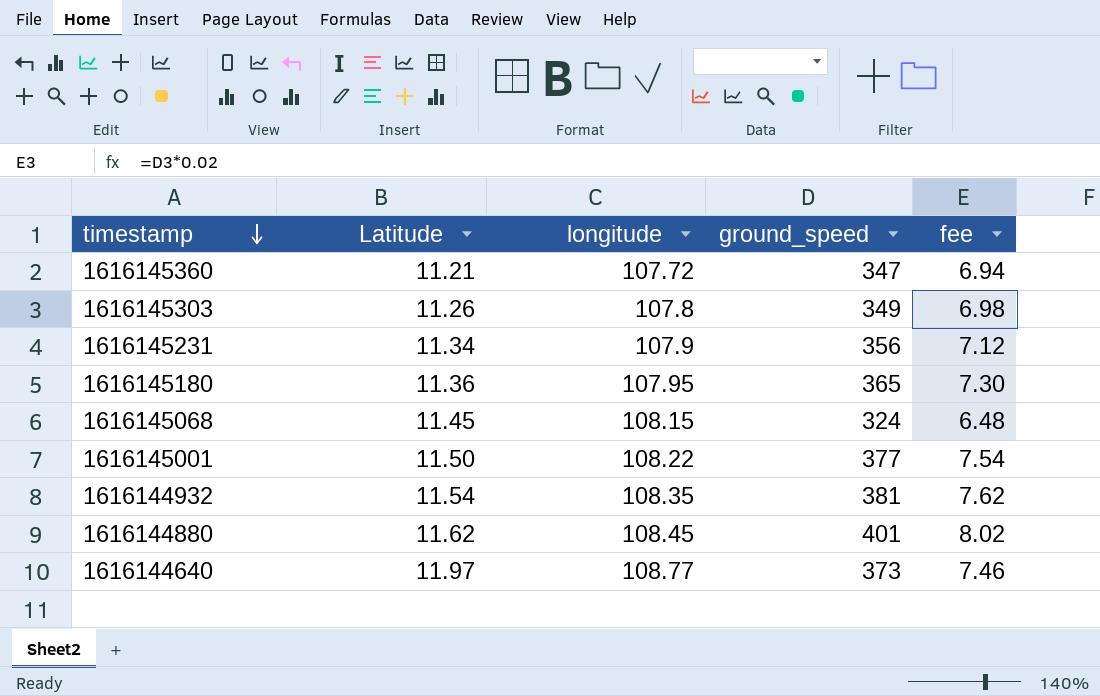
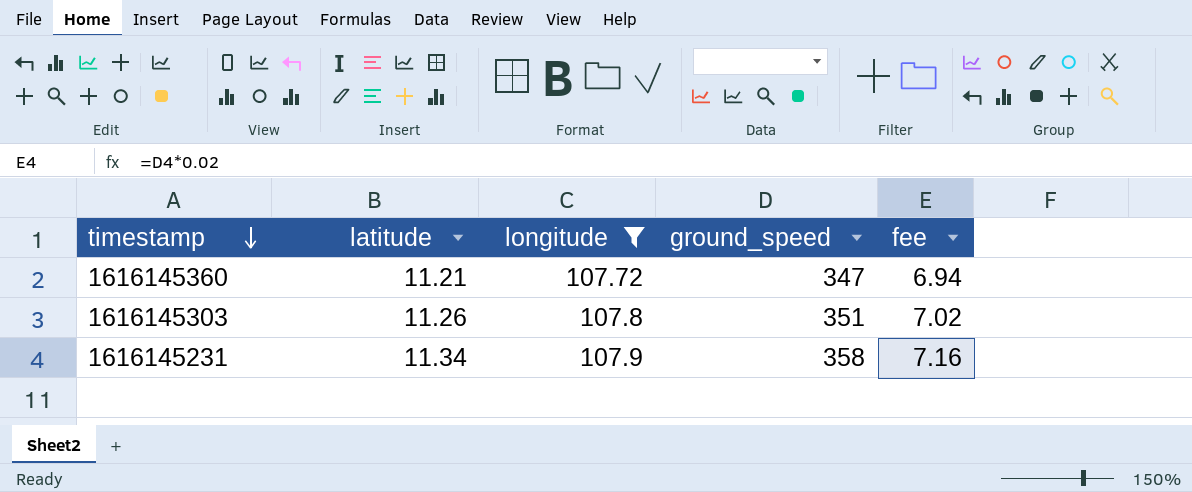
filter: none -> longitude <= 107.9
column name: Latitude -> latitude
1616145303 | ground_speed: 349 -> 351
1616145303 | fee: 6.98 -> 7.02
1616145231 | ground_speed: 356 -> 358
1616145231 | fee: 7.12 -> 7.16

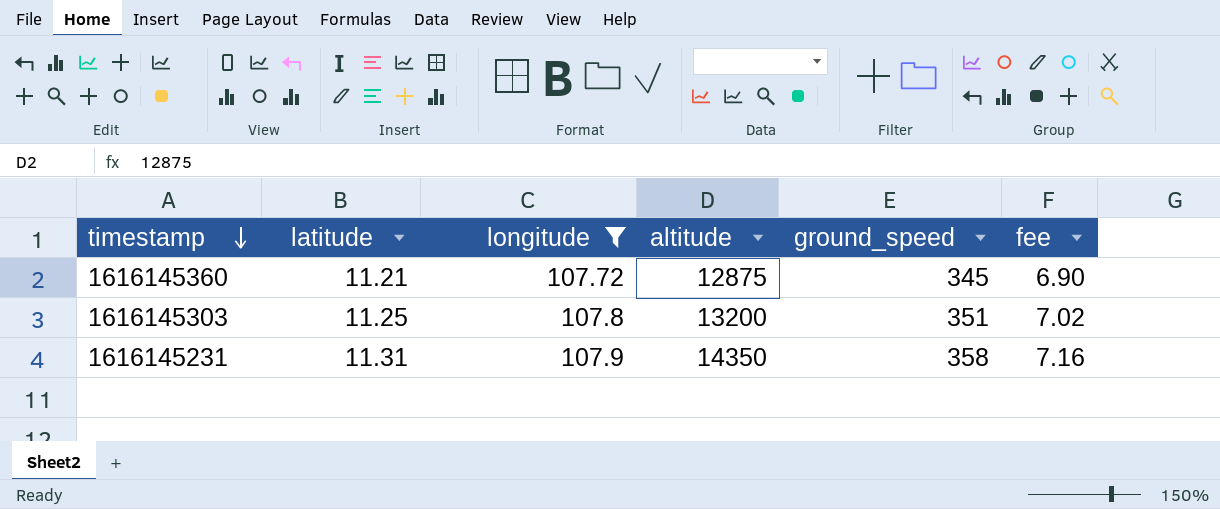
column altitude | position: none -> 4
1616145360 | ground_speed: 347 -> 345
1616145360 | fee: 6.94 -> 6.90
1616145303 | latitude: 11.26 -> 11.25
1616145231 | latitude: 11.34 -> 11.31

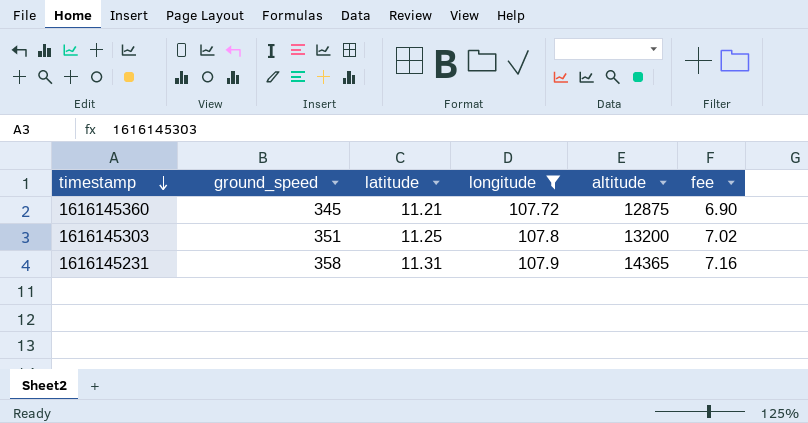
column ground_speed | position: 5 -> 2
1616145231 | altitude: 14350 -> 14365

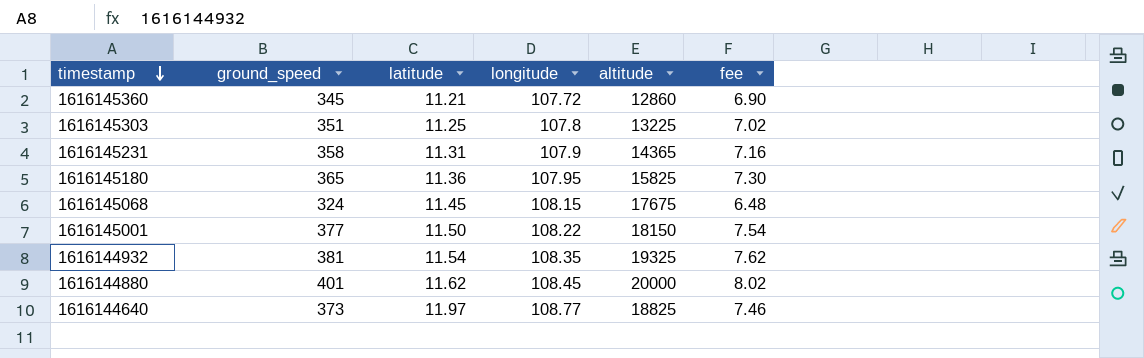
filter: longitude <= 107.9 -> none
1616145360 | altitude: 12875 -> 12860
1616145303 | altitude: 13200 -> 13225

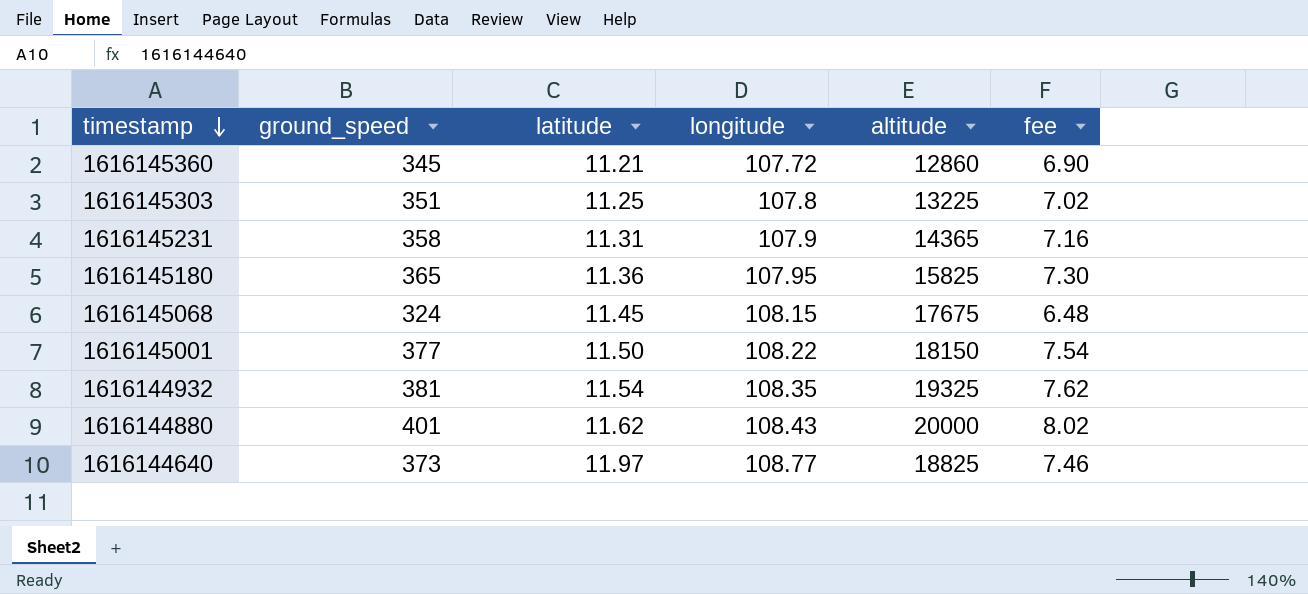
1616144880 | longitude: 108.45 -> 108.43

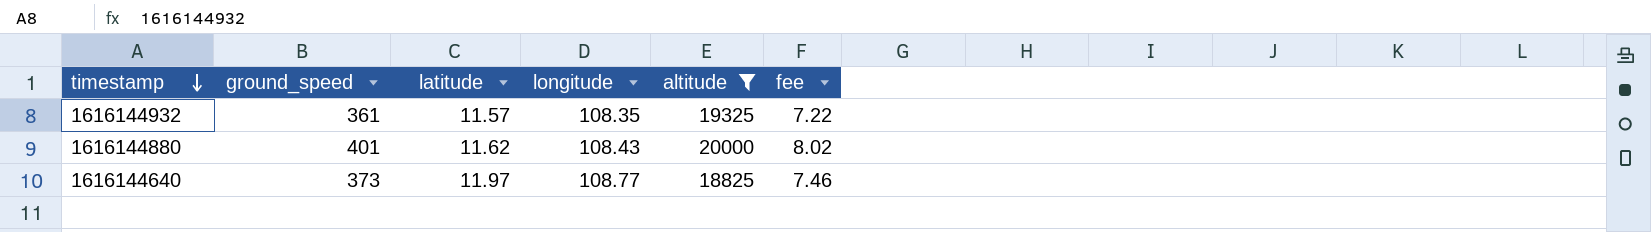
filter: none -> altitude >= 18825
1616144932 | ground_speed: 381 -> 361
1616144932 | latitude: 11.54 -> 11.57
1616144932 | fee: 7.62 -> 7.22

